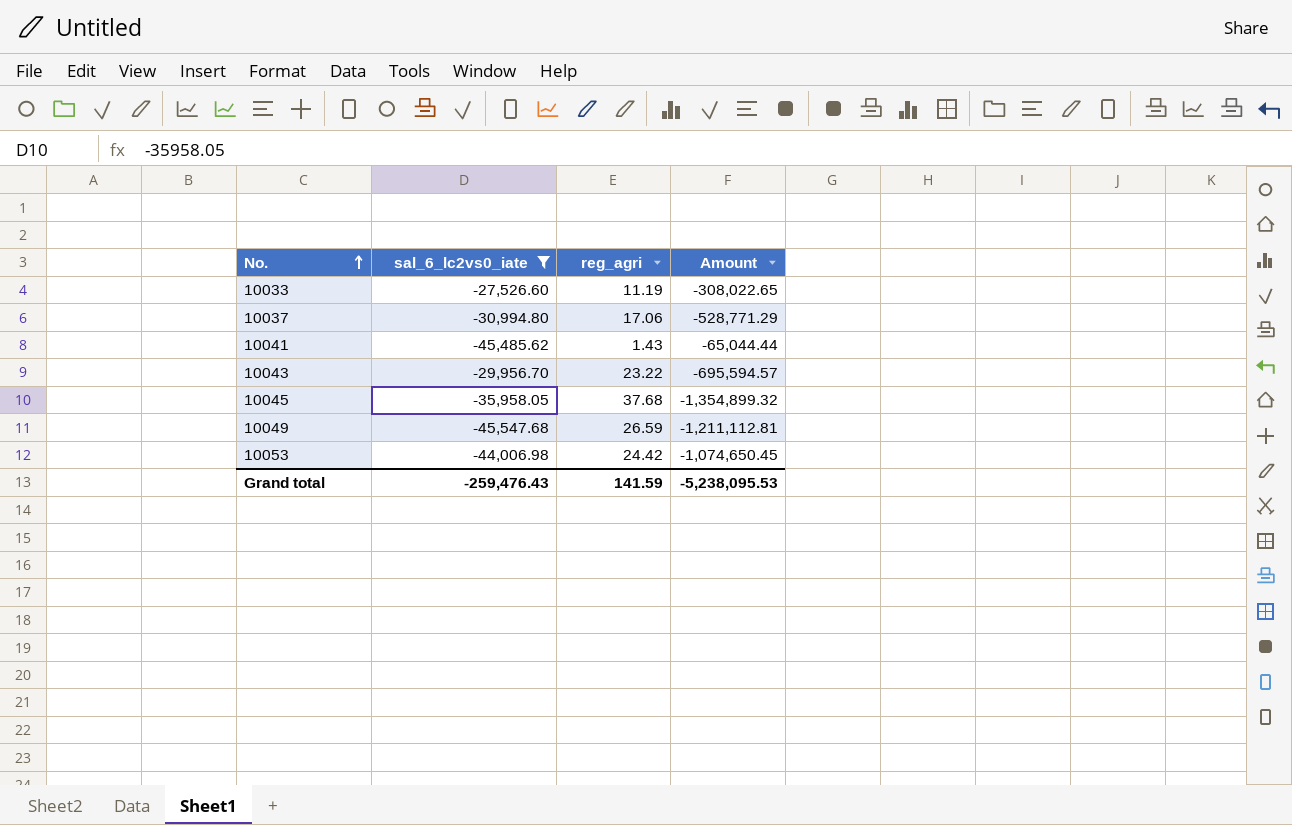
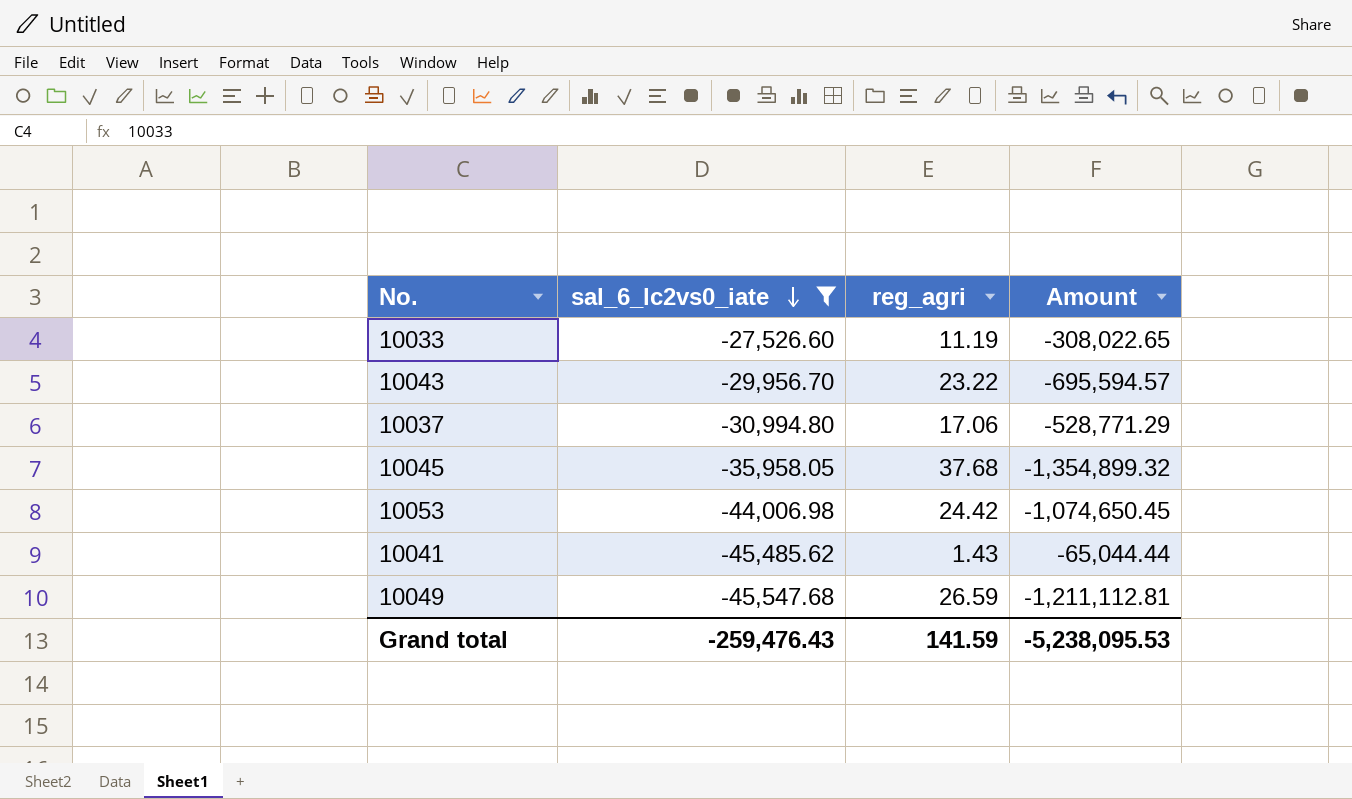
row order: No. ascending -> sal_6_lc2vs0_iate descending

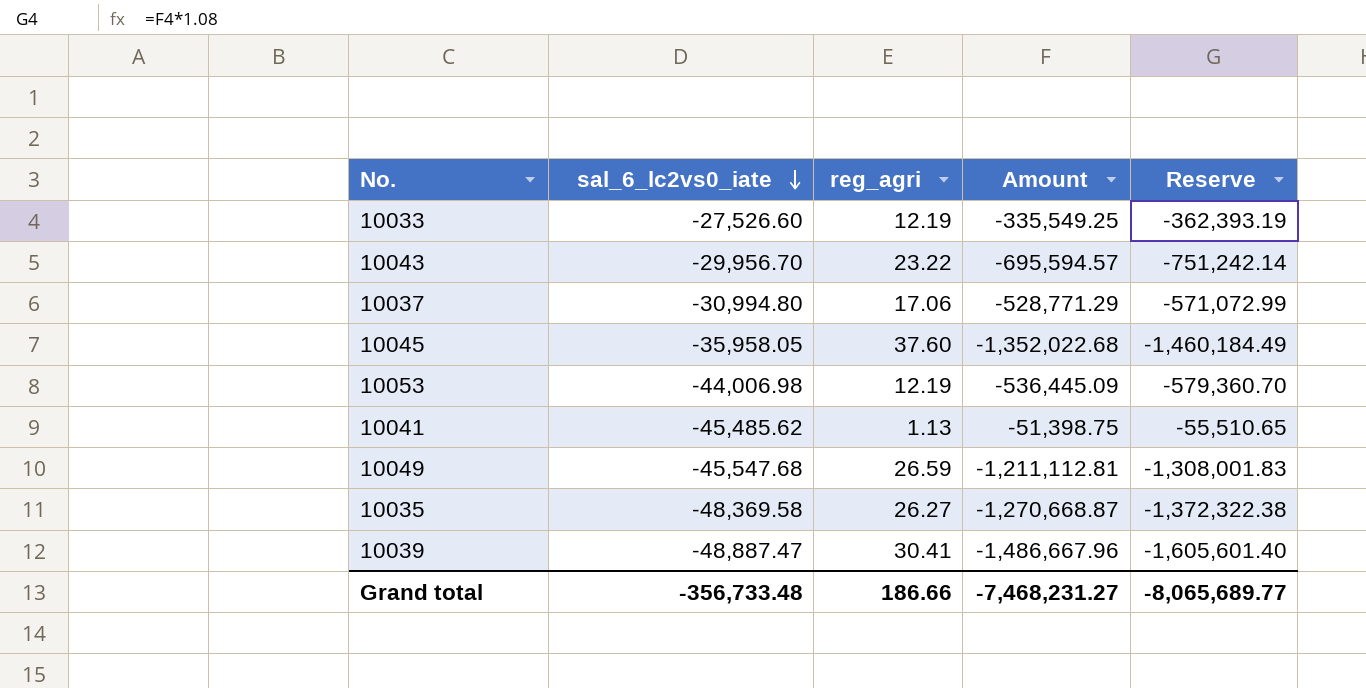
filter: sal_6_lc2vs0_iate >= -45,547.68 -> none
column Reserve | formula: none -> [Amount] * 1.08
10033 | reg_agri: 11.19 -> 12.19
10033 | Amount: -308,022.65 -> -335,549.25
10045 | reg_agri: 37.68 -> 37.60
10045 | Amount: -1,354,899.32 -> -1,352,022.68
10053 | reg_agri: 24.42 -> 12.19
10053 | Amount: -1,074,650.45 -> -536,445.09
10041 | reg_agri: 1.43 -> 1.13
10041 | Amount: -65,044.44 -> -51,398.75
Grand total | sal_6_lc2vs0_iate: -259,476.43 -> -356,733.48
Grand total | reg_agri: 141.59 -> 186.66
Grand total | Amount: -5,238,095.53 -> -7,468,231.27

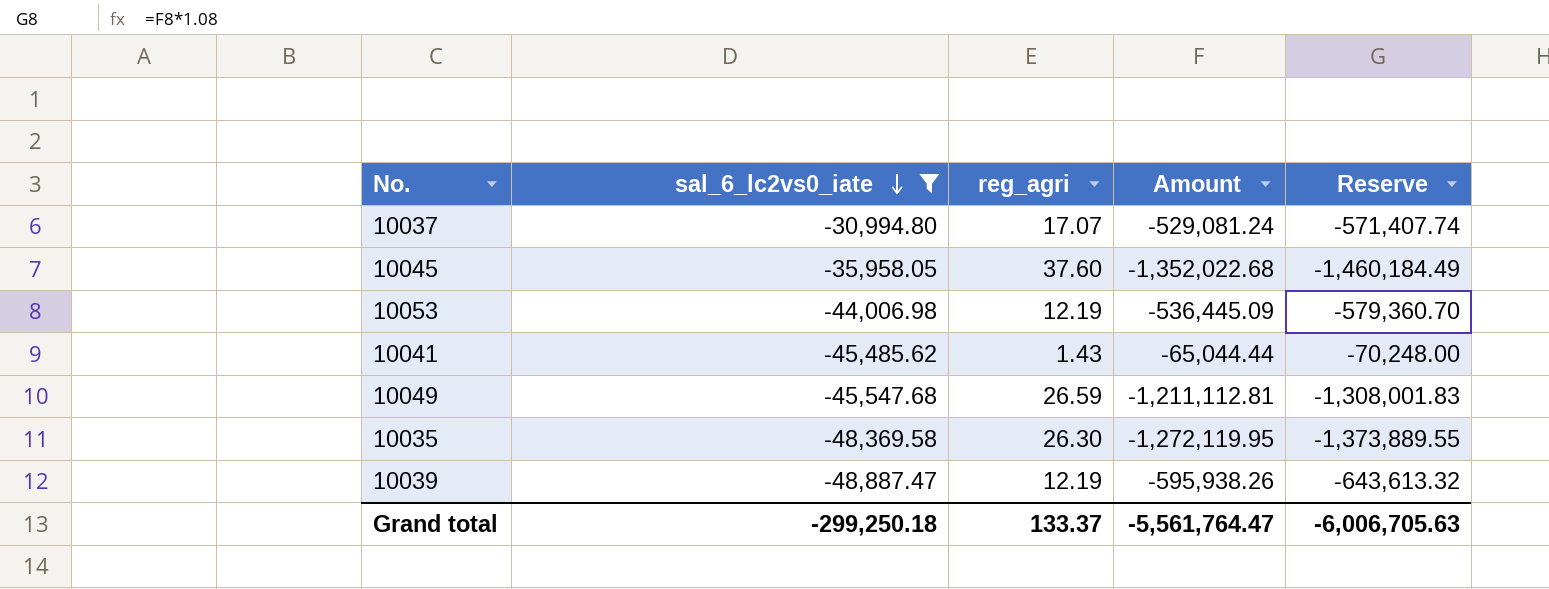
filter: none -> sal_6_lc2vs0_iate <= -30,994.80
10037 | reg_agri: 17.06 -> 17.07
10037 | Amount: -528,771.29 -> -529,081.24
10037 | Reserve: -571,072.99 -> -571,407.74
10041 | reg_agri: 1.13 -> 1.43
10041 | Amount: -51,398.75 -> -65,044.44
10041 | Reserve: -55,510.65 -> -70,248.00
10035 | reg_agri: 26.27 -> 26.30
10035 | Amount: -1,270,668.87 -> -1,272,119.95
10035 | Reserve: -1,372,322.38 -> -1,373,889.55
10039 | reg_agri: 30.41 -> 12.19
10039 | Amount: -1,486,667.96 -> -595,938.26
10039 | Reserve: -1,605,601.40 -> -643,613.32
Grand total | sal_6_lc2vs0_iate: -356,733.48 -> -299,250.18
Grand total | reg_agri: 186.66 -> 133.37
Grand total | Amount: -7,468,231.27 -> -5,561,764.47
Grand total | Reserve: -8,065,689.77 -> -6,006,705.63

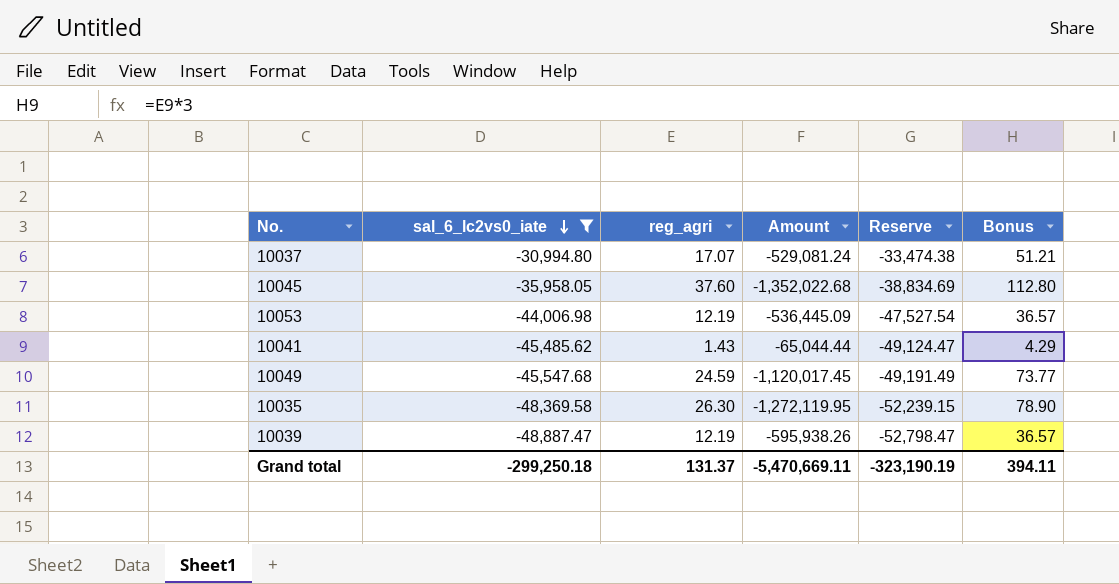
column Reserve | formula: [Amount] * 1.08 -> [sal_6_lc2vs0_iate] * 1.08
column Bonus | formula: none -> [reg_agri] * 3
10049 | reg_agri: 26.59 -> 24.59
10049 | Amount: -1,211,112.81 -> -1,120,017.45
Grand total | reg_agri: 133.37 -> 131.37
Grand total | Amount: -5,561,764.47 -> -5,470,669.11
Grand total | Reserve: -6,006,705.63 -> -323,190.19

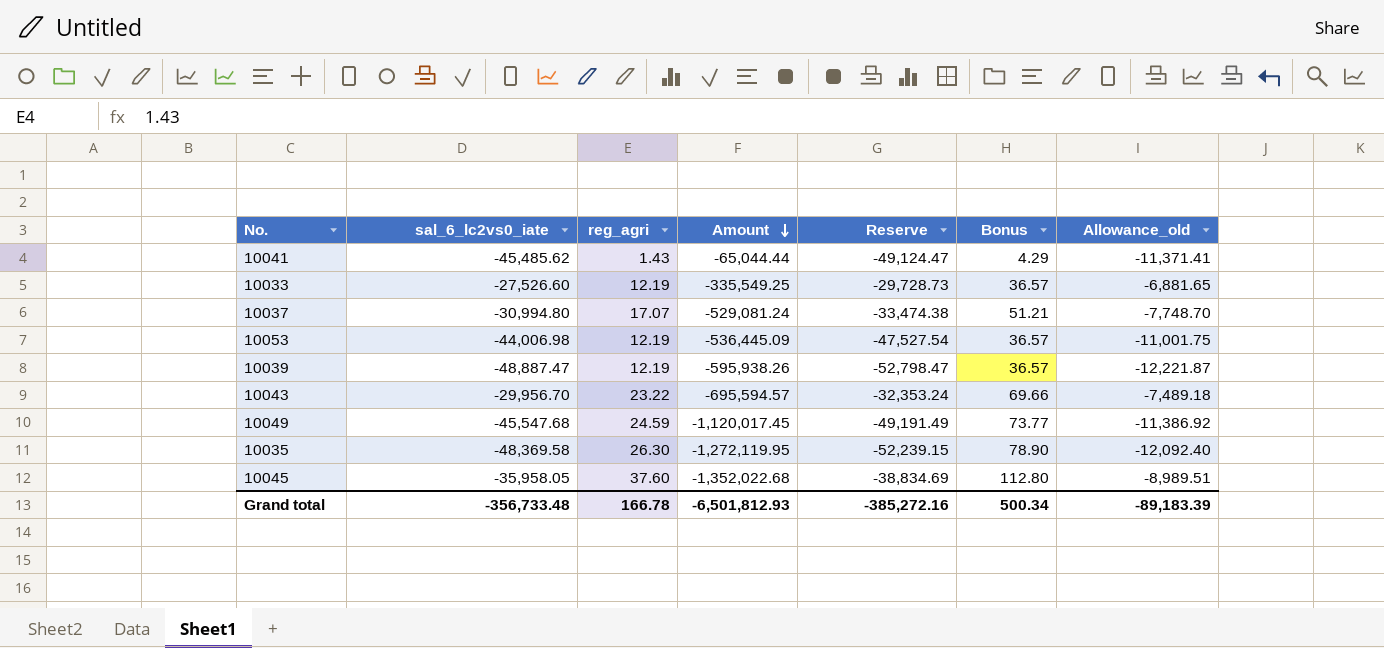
filter: sal_6_lc2vs0_iate <= -30,994.80 -> none
row order: sal_6_lc2vs0_iate descending -> Amount descending
column Allowance_old | formula: none -> [sal_6_lc2vs0_iate] * 0.25
Grand total | sal_6_lc2vs0_iate: -299,250.18 -> -356,733.48
Grand total | reg_agri: 131.37 -> 166.78
Grand total | Amount: -5,470,669.11 -> -6,501,812.93
Grand total | Reserve: -323,190.19 -> -385,272.16
Grand total | Bonus: 394.11 -> 500.34

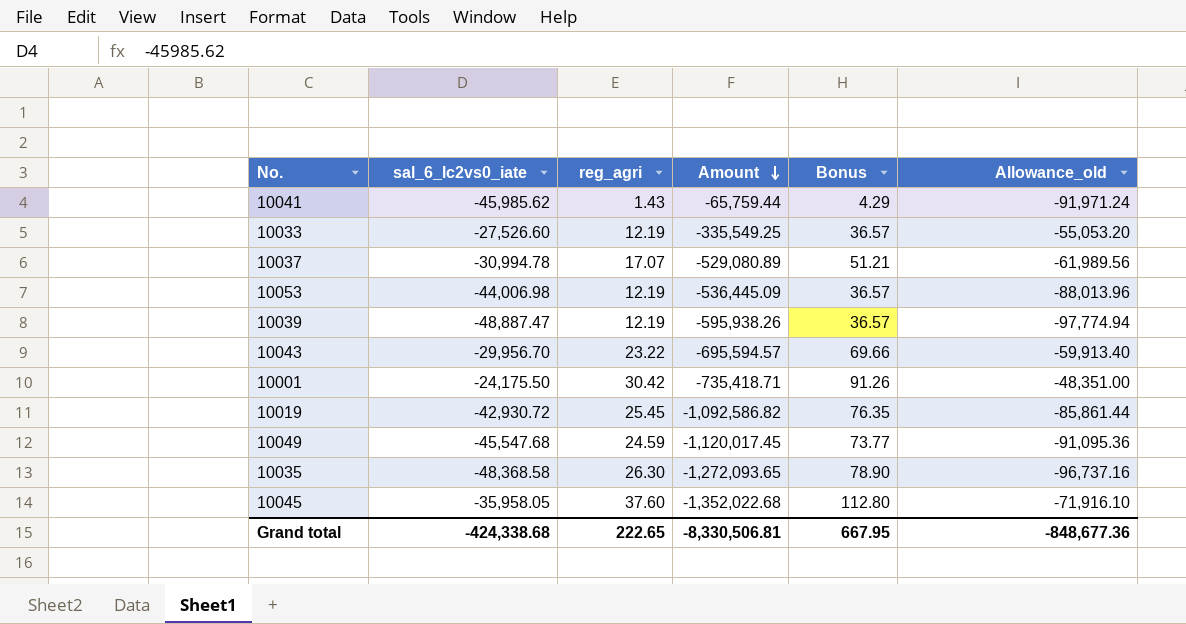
column Reserve | formula: [sal_6_lc2vs0_iate] * 1.08 -> none
column Allowance_old | formula: [sal_6_lc2vs0_iate] * 0.25 -> [sal_6_lc2vs0_iate] * 2
10041 | sal_6_lc2vs0_iate: -45,485.62 -> -45,985.62
10041 | Amount: -65,044.44 -> -65,759.44
10037 | sal_6_lc2vs0_iate: -30,994.80 -> -30,994.78
10037 | Amount: -529,081.24 -> -529,080.89
row 10001: none -> -24,175.50 | 30.42 | -735,418.71 | 91.26 | -48,351.00
row 10019: none -> -42,930.72 | 25.45 | -1,092,586.82 | 76.35 | -85,861.44
10035 | sal_6_lc2vs0_iate: -48,369.58 -> -48,368.58
10035 | Amount: -1,272,119.95 -> -1,272,093.65
Grand total | sal_6_lc2vs0_iate: -356,733.48 -> -424,338.68
Grand total | reg_agri: 166.78 -> 222.65
Grand total | Amount: -6,501,812.93 -> -8,330,506.81
Grand total | Bonus: 500.34 -> 667.95
Grand total | Allowance_old: -89,183.39 -> -848,677.36

